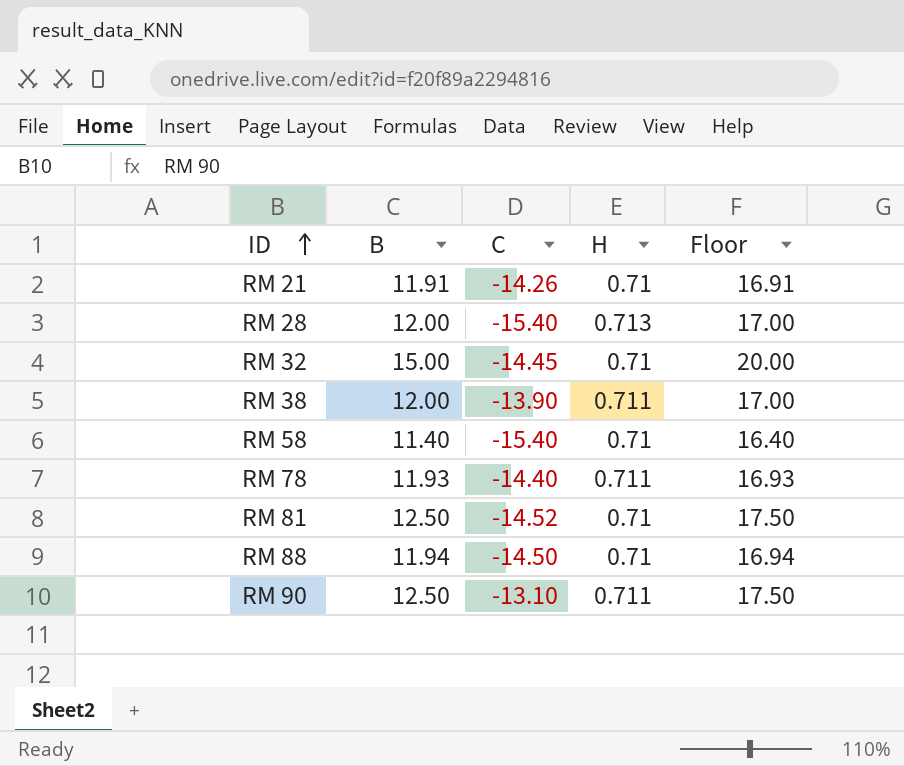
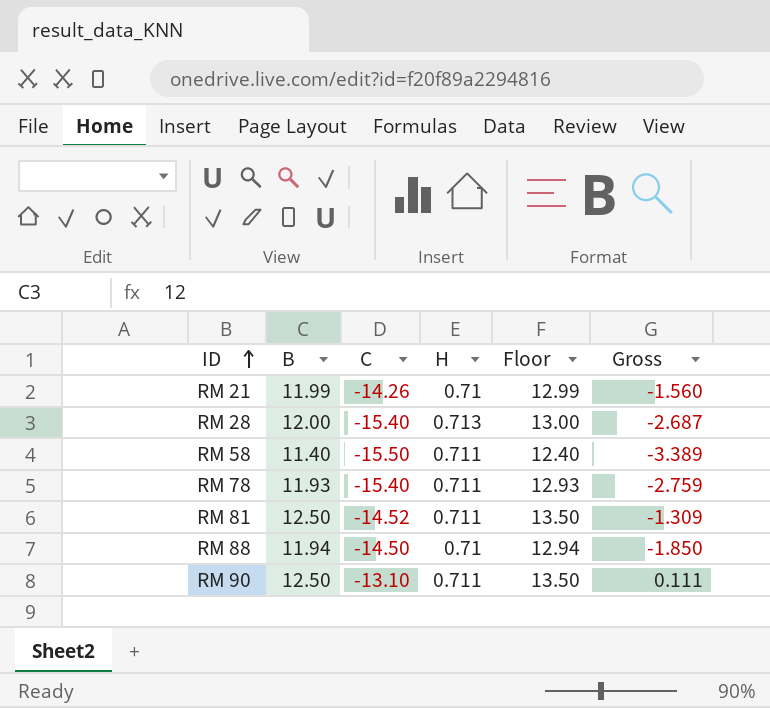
column Floor | formula: [B] + 5 -> [B] + 1
column Gross | formula: none -> [B] + [C] + [H]
row RM 32: 15.00 | -14.45 | 0.71 | 20.00 -> none
row RM 38: 12.00 | -13.90 | 0.711 | 17.00 -> none
RM 21 | B: 11.91 -> 11.99
RM 58 | C: -15.40 -> -15.50
RM 58 | H: 0.71 -> 0.711
RM 78 | C: -14.40 -> -15.40
RM 81 | H: 0.71 -> 0.711

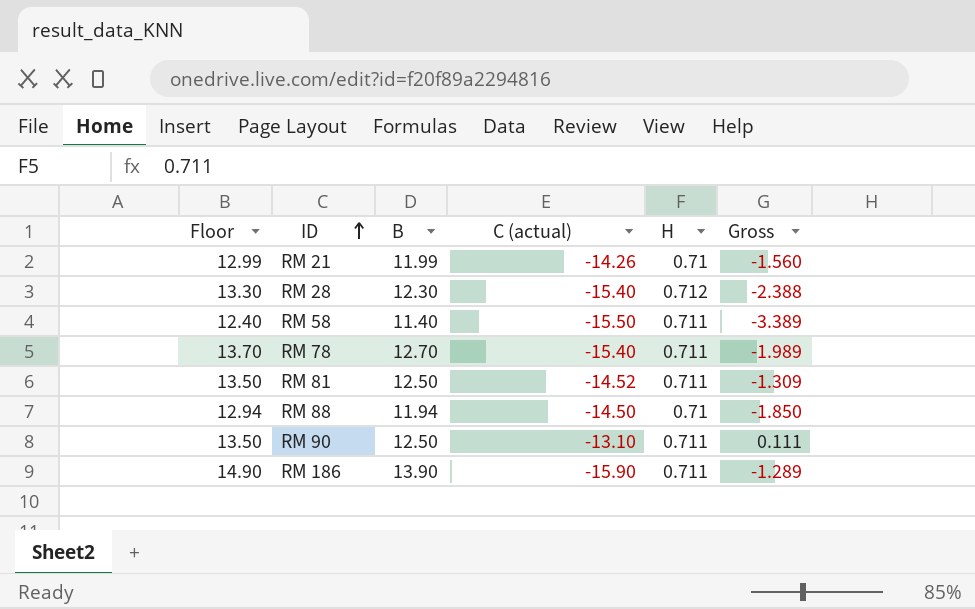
column Floor | position: 5 -> 1
column name: C -> C (actual)
RM 28 | Floor: 13.00 -> 13.30
RM 28 | B: 12.00 -> 12.30
RM 28 | H: 0.713 -> 0.712
RM 28 | Gross: -2.687 -> -2.388
RM 78 | Floor: 12.93 -> 13.70
RM 78 | B: 11.93 -> 12.70
RM 78 | Gross: -2.759 -> -1.989
row RM 186: none -> 14.90 | 13.90 | -15.90 | 0.711 | -1.289

